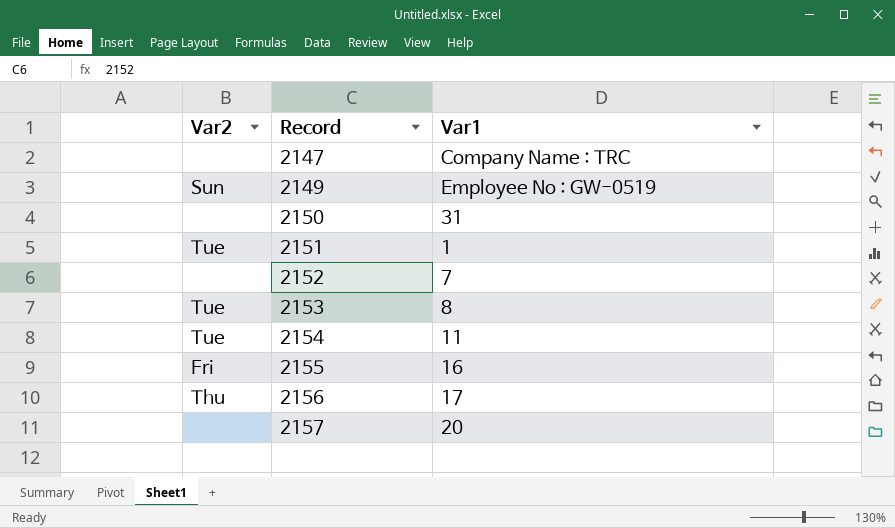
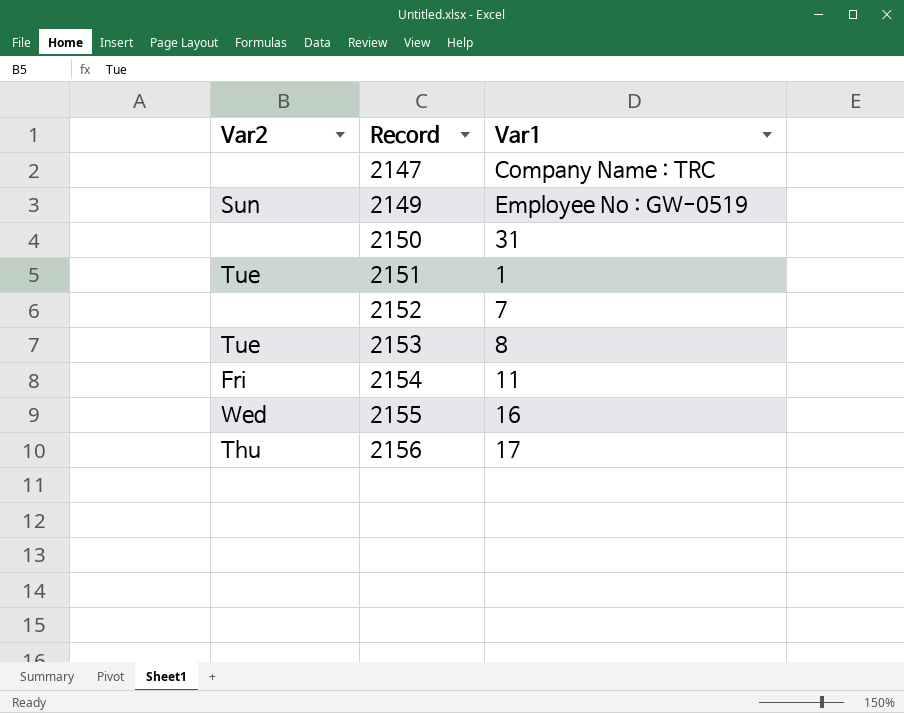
row 2157: none | 20 -> none
2154 | Var2: Tue -> Fri
2155 | Var2: Fri -> Wed

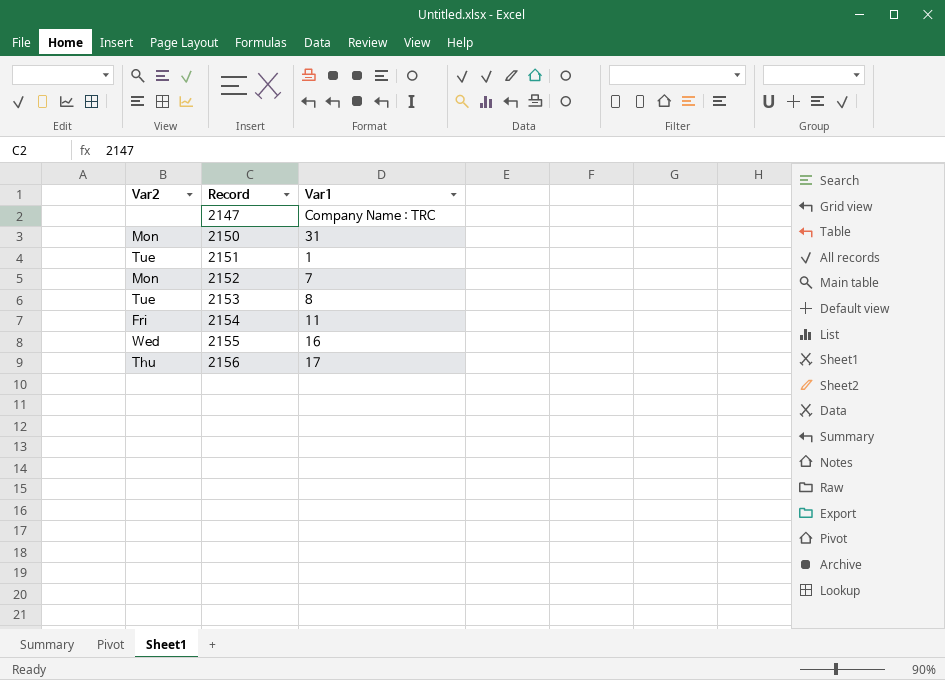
row 2149: Sun | Employee No : GW-0519 -> none
2150 | Var2: none -> Mon
2152 | Var2: none -> Mon

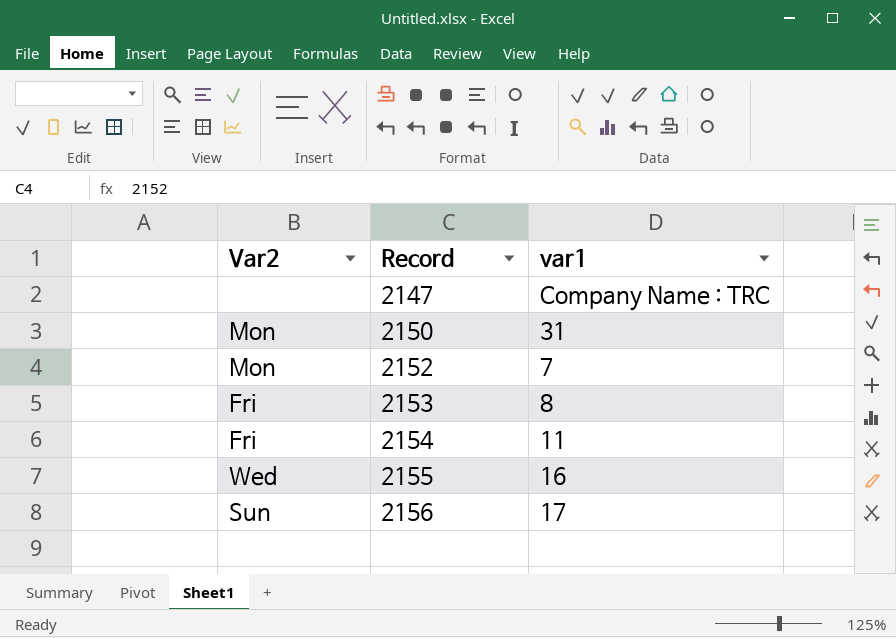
column name: Var1 -> var1
row 2151: Tue | 1 -> none
2153 | Var2: Tue -> Fri
2156 | Var2: Thu -> Sun

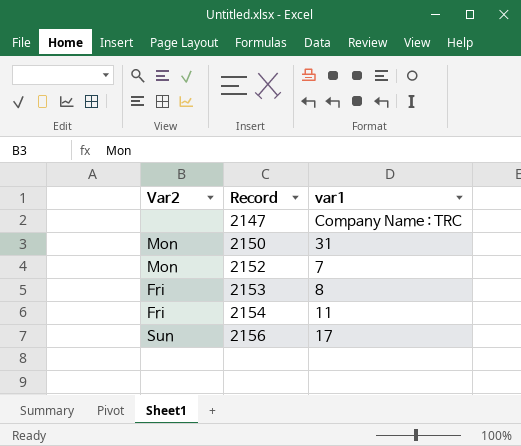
row 2155: Wed | 16 -> none

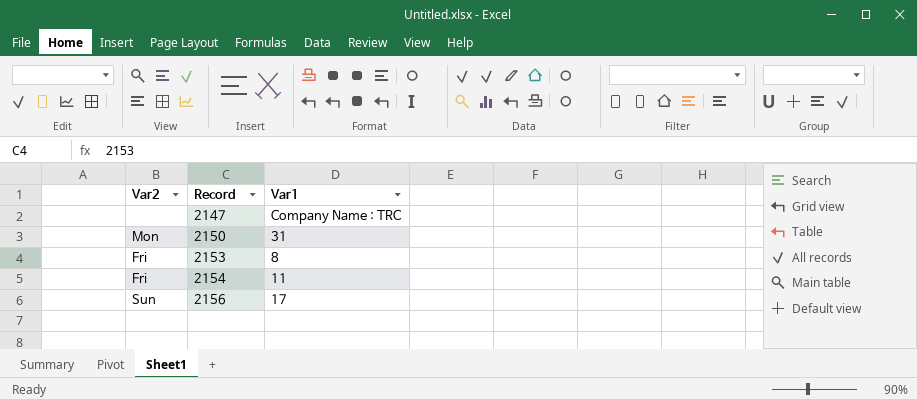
column name: var1 -> Var1
row 2152: Mon | 7 -> none

